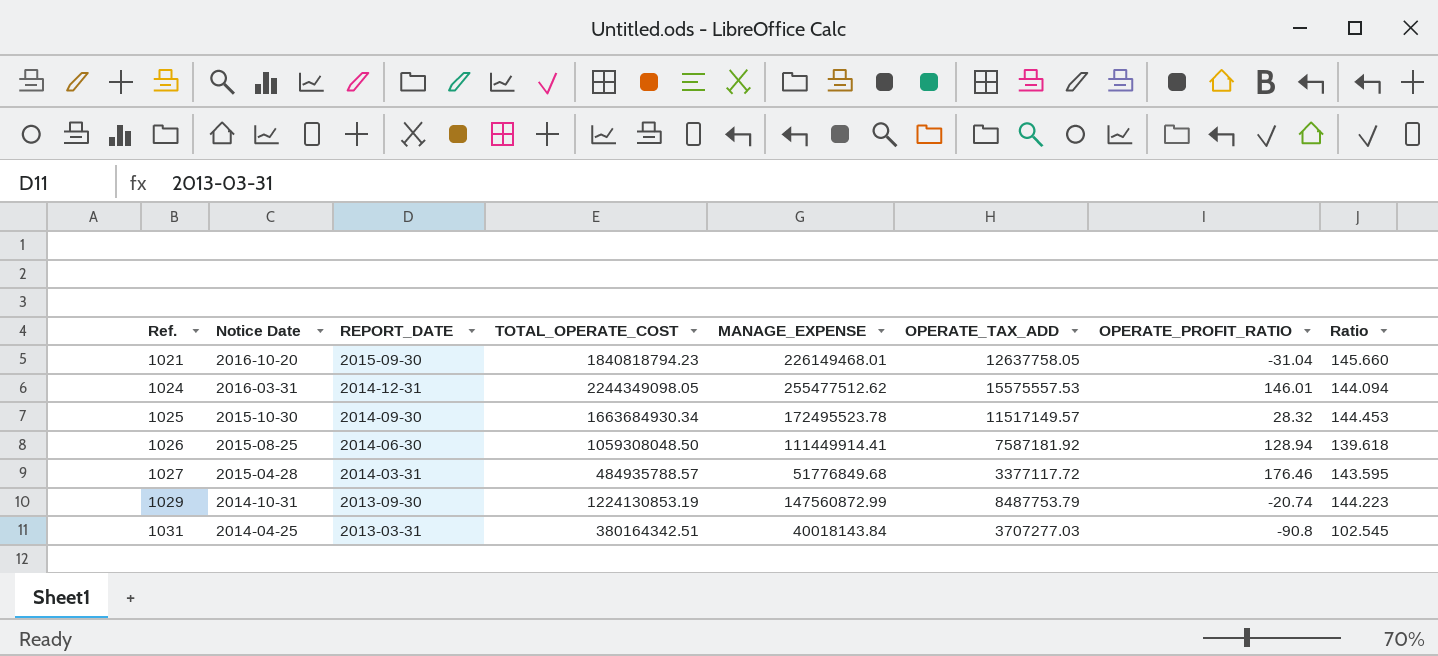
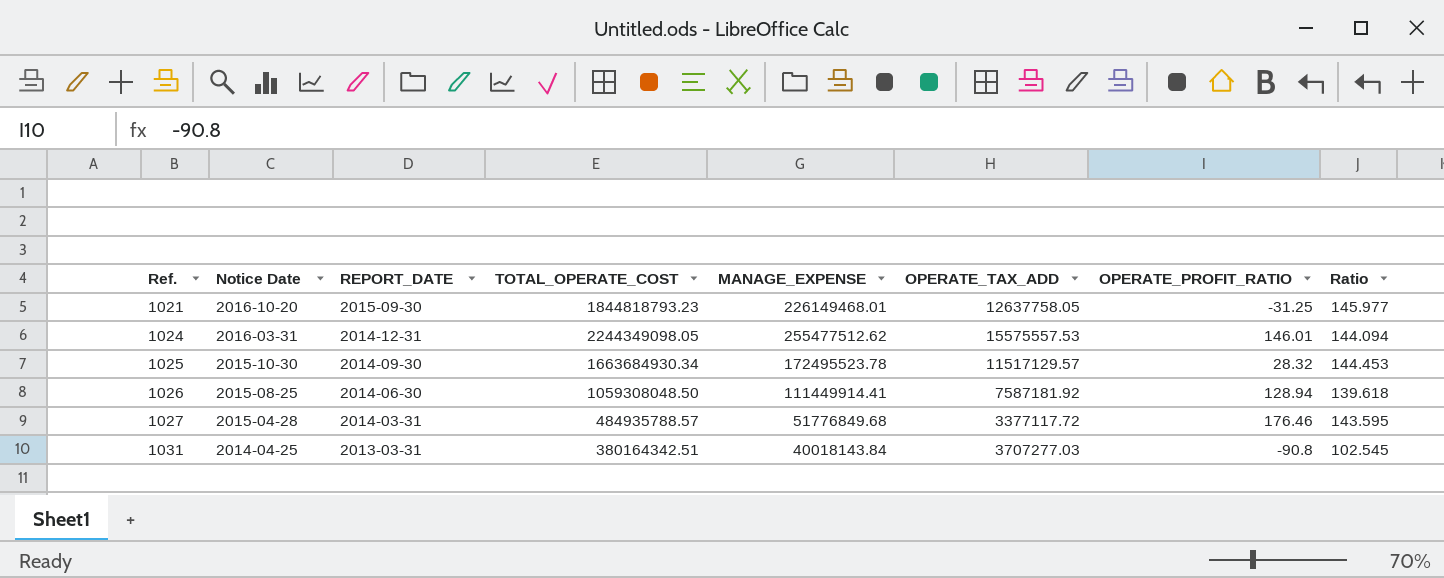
row 1029: 2014-10-31 | 2013-09-30 | 1224130853.19 | 147560872.99 | 8487753.79 | -20.74 | 144.223 -> none
1021 | TOTAL_OPERATE_COST: 1840818794.23 -> 1844818793.23
1021 | OPERATE_PROFIT_RATIO: -31.04 -> -31.25
1021 | Ratio: 145.660 -> 145.977
1025 | OPERATE_TAX_ADD: 11517149.57 -> 11517129.57

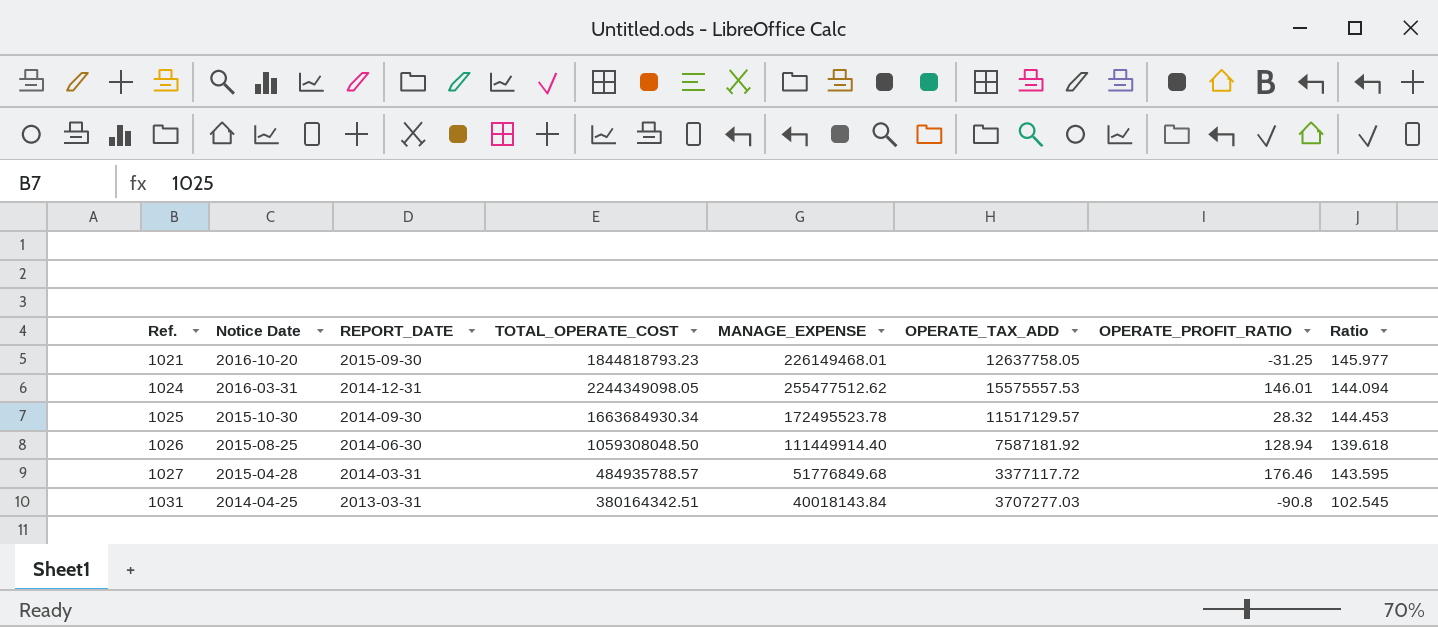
1026 | MANAGE_EXPENSE: 111449914.41 -> 111449914.40

